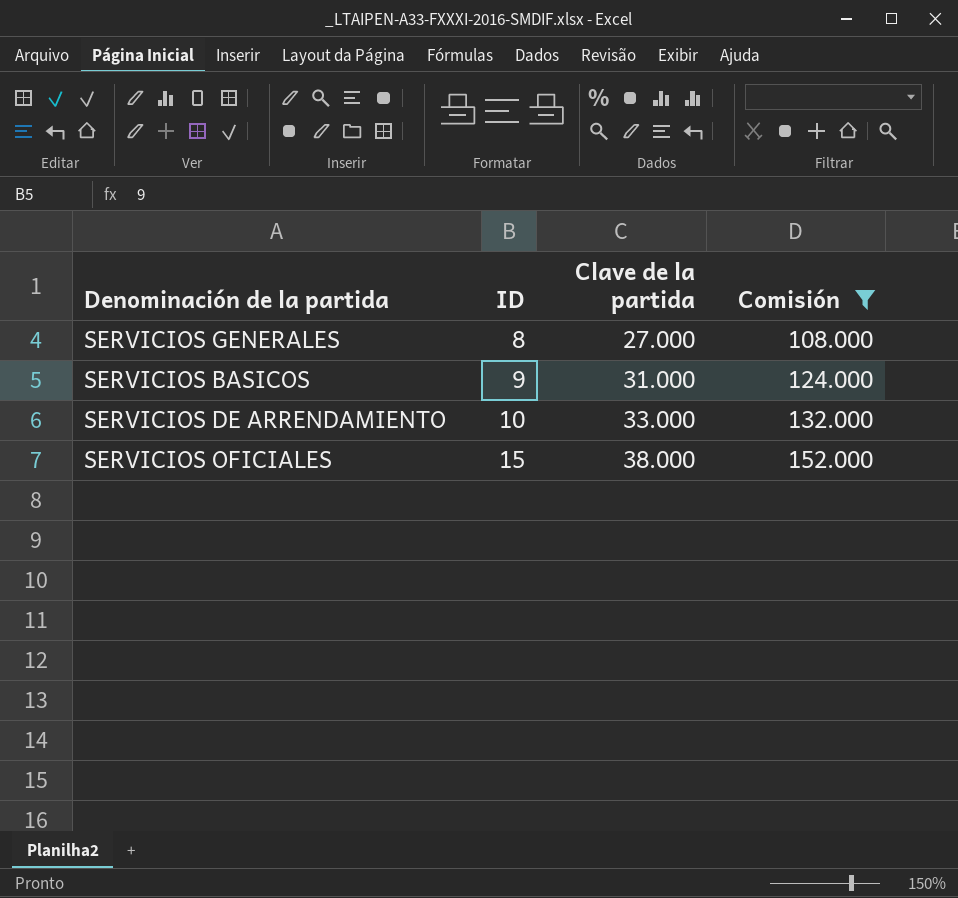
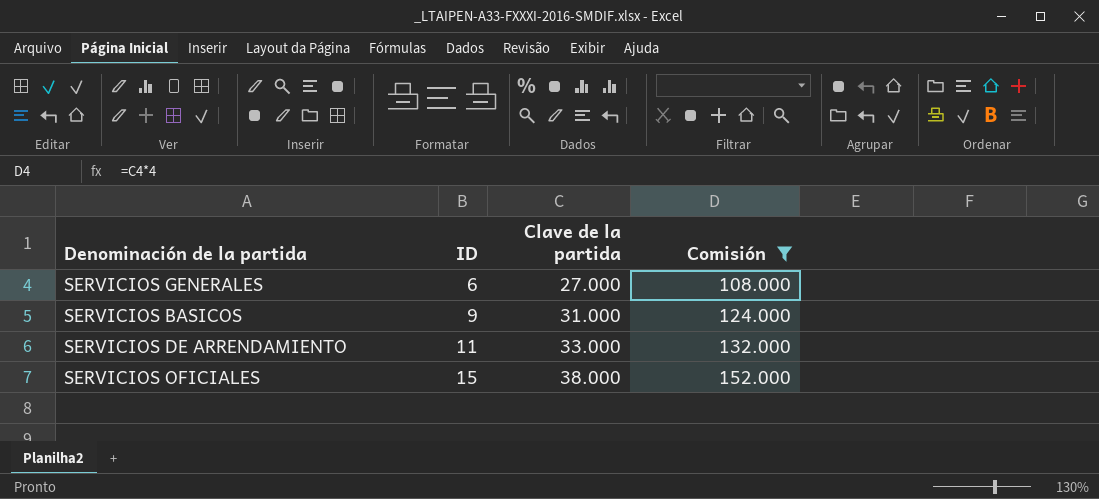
SERVICIOS GENERALES | ID: 8 -> 6
SERVICIOS DE ARRENDAMIENTO | ID: 10 -> 11

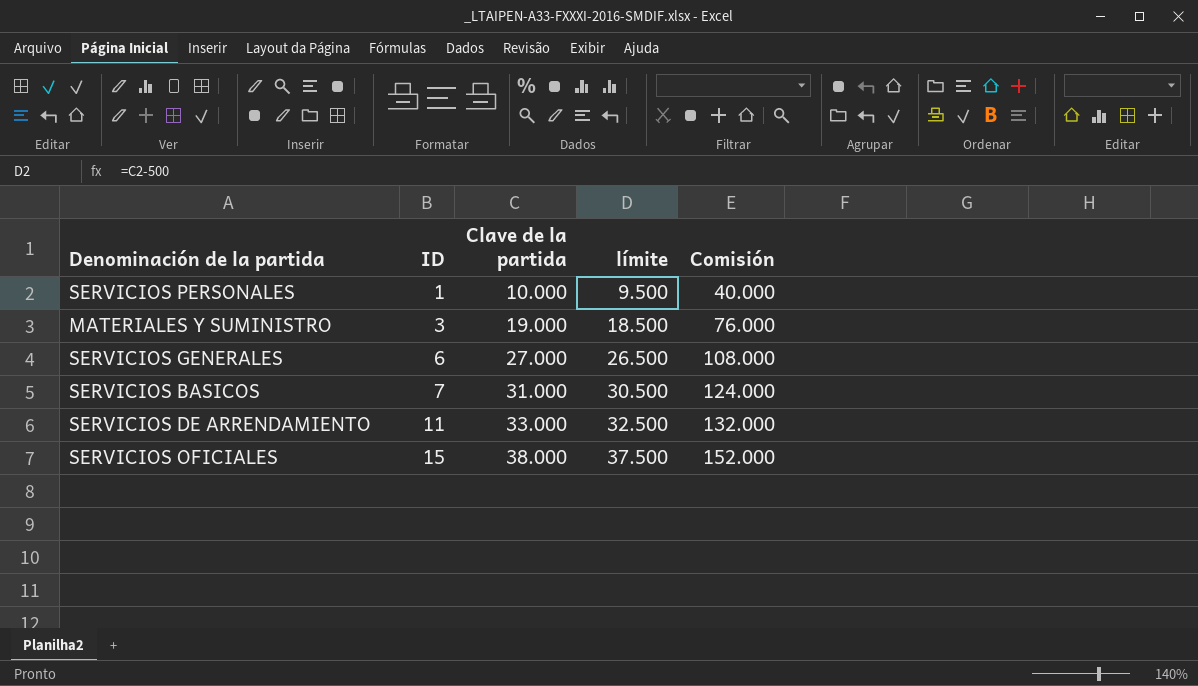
filter: Comisión >= 108.000 -> none
column límite | formula: none -> [Clave de la partida] - 500
SERVICIOS BASICOS | ID: 9 -> 7

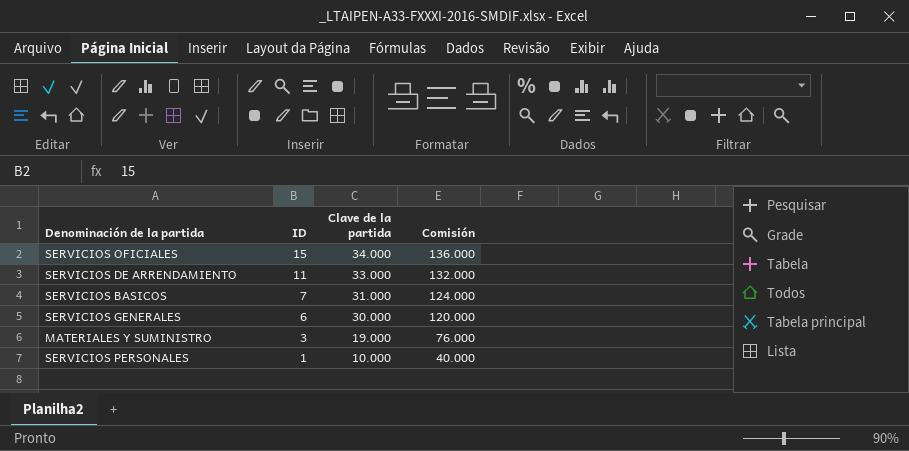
row order: ID ascending -> ID descending
column límite | formula: [Clave de la partida] - 500 -> none
SERVICIOS OFICIALES | Clave de la partida: 38.000 -> 34.000
SERVICIOS OFICIALES | Comisión: 152.000 -> 136.000
SERVICIOS GENERALES | Clave de la partida: 27.000 -> 30.000
SERVICIOS GENERALES | Comisión: 108.000 -> 120.000

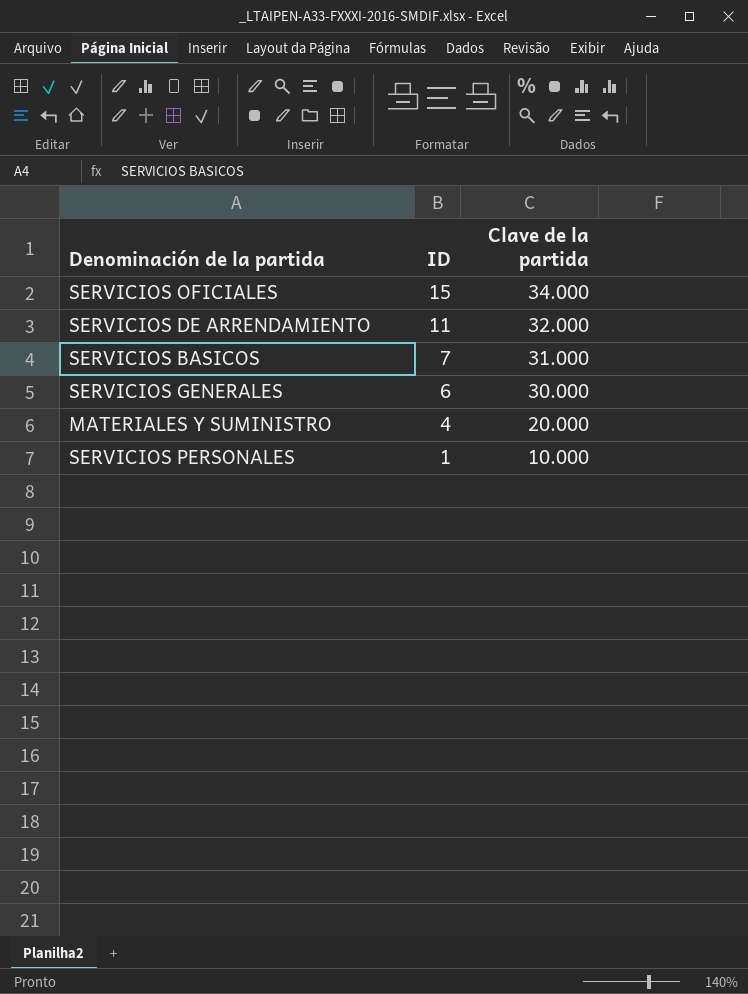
column Comisión | formula: [Clave de la partida] * 4 -> none
SERVICIOS DE ARRENDAMIENTO | Clave de la partida: 33.000 -> 32.000
MATERIALES Y SUMINISTRO | ID: 3 -> 4
MATERIALES Y SUMINISTRO | Clave de la partida: 19.000 -> 20.000

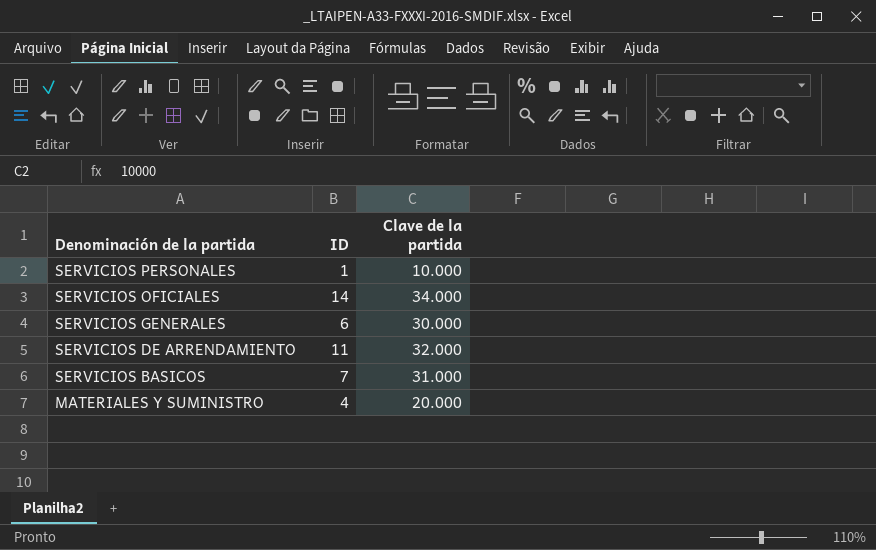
row order: ID descending -> Denominación de la partida descending
SERVICIOS OFICIALES | ID: 15 -> 14

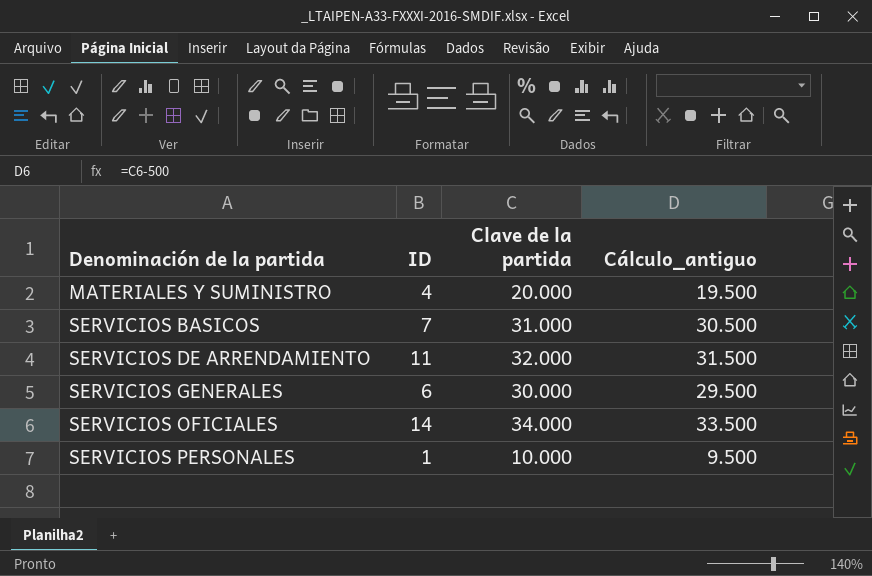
row order: Denominación de la partida descending -> Denominación de la partida ascending
column Cálculo_antiguo | formula: none -> [Clave de la partida] - 500

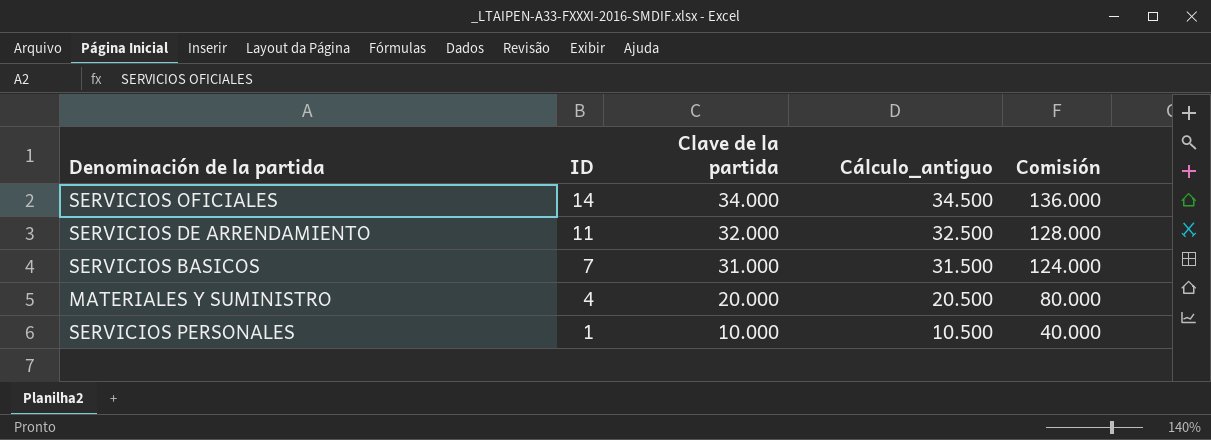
row order: Denominación de la partida ascending -> ID descending
column Cálculo_antiguo | formula: [Clave de la partida] - 500 -> [Clave de la partida] + 500
column Comisión | formula: none -> [Clave de la partida] * 4
row SERVICIOS GENERALES: 6 | 30.000 | 29.500 -> none

